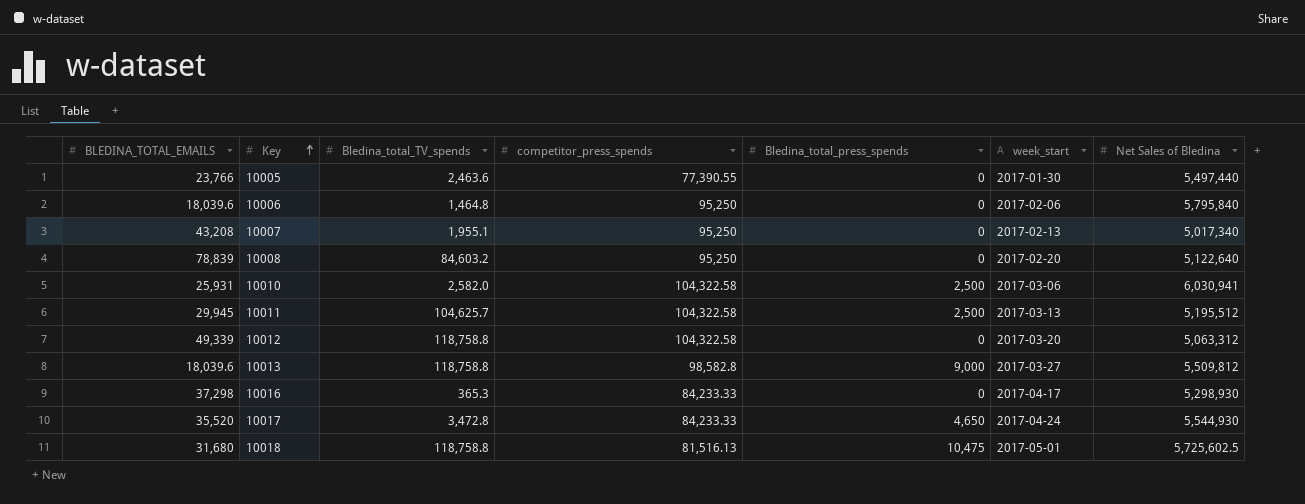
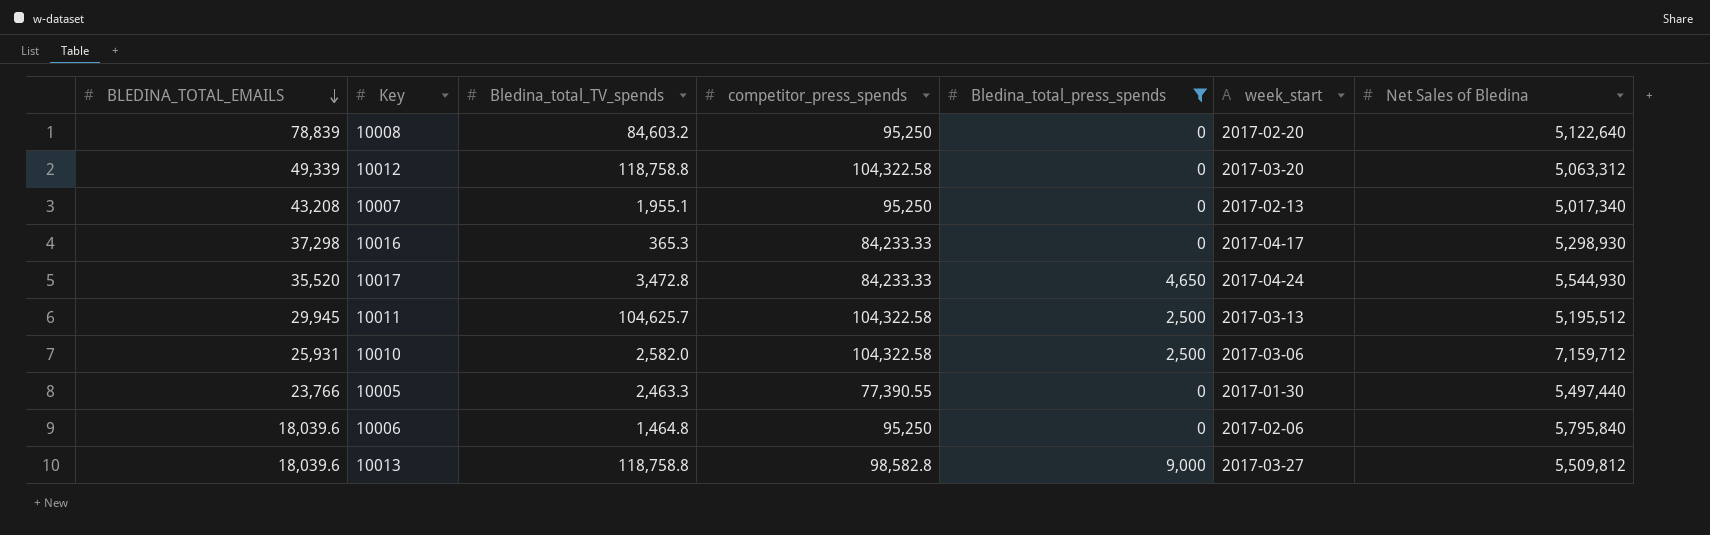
filter: none -> Bledina_total_press_spends != 10,475
row order: Key ascending -> BLEDINA_TOTAL_EMAILS descending
10010 | Net Sales of Bledina: 6,030,941 -> 7,159,712
10005 | Bledina_total_TV_spends: 2,463.6 -> 2,463.3

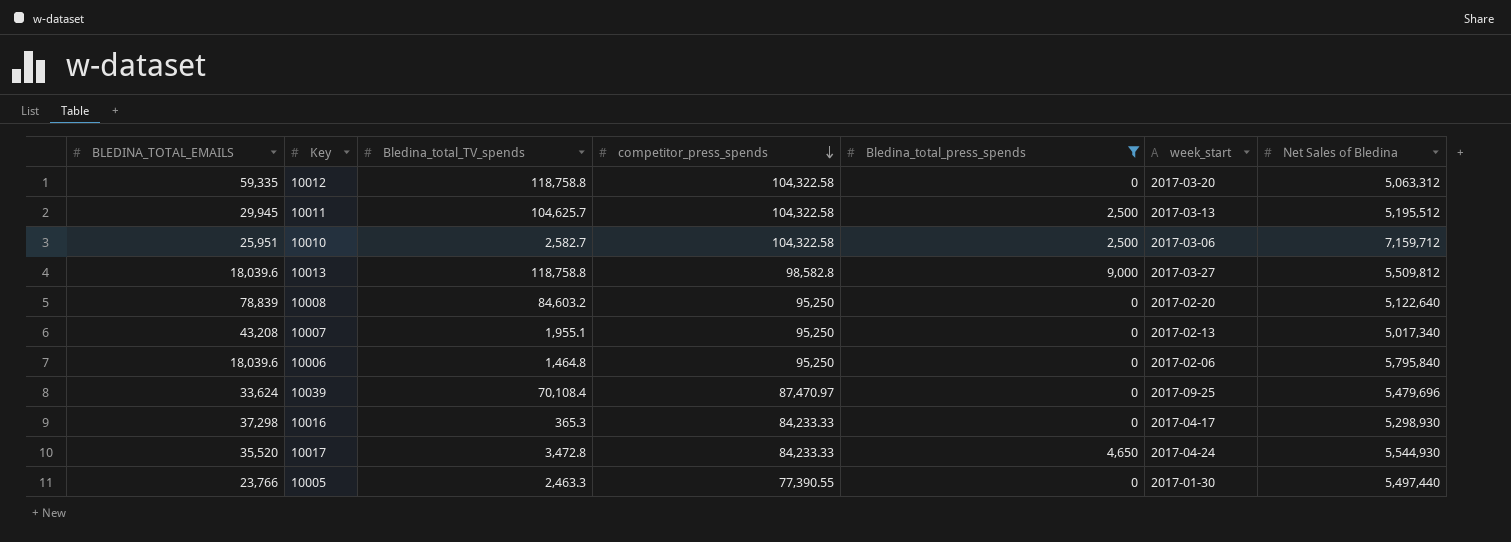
row order: BLEDINA_TOTAL_EMAILS descending -> competitor_press_spends descending
10012 | BLEDINA_TOTAL_EMAILS: 49,339 -> 59,335
10010 | BLEDINA_TOTAL_EMAILS: 25,931 -> 25,951
10010 | Bledina_total_TV_spends: 2,582.0 -> 2,582.7
row 10039: none -> 33,624 | 70,108.4 | 87,470.97 | 0 | 2017-09-25 | 5,479,696

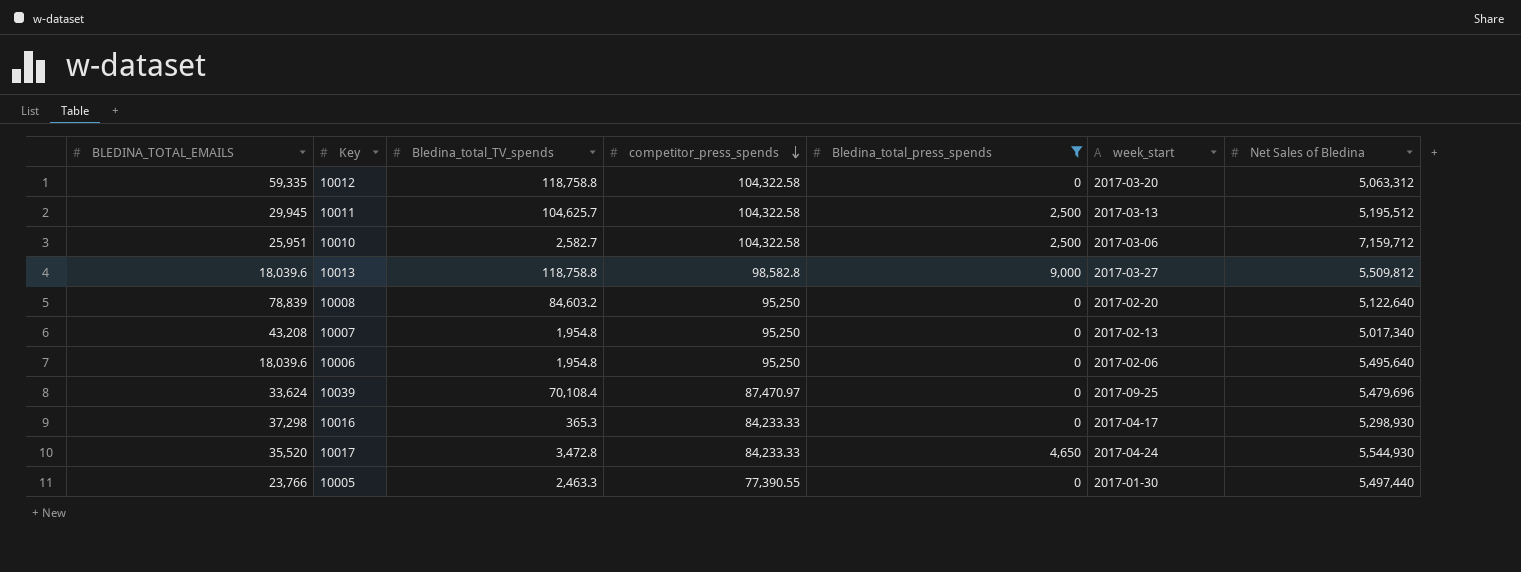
10007 | Bledina_total_TV_spends: 1,955.1 -> 1,954.8
10006 | Bledina_total_TV_spends: 1,464.8 -> 1,954.8
10006 | Net Sales of Bledina: 5,795,840 -> 5,495,640

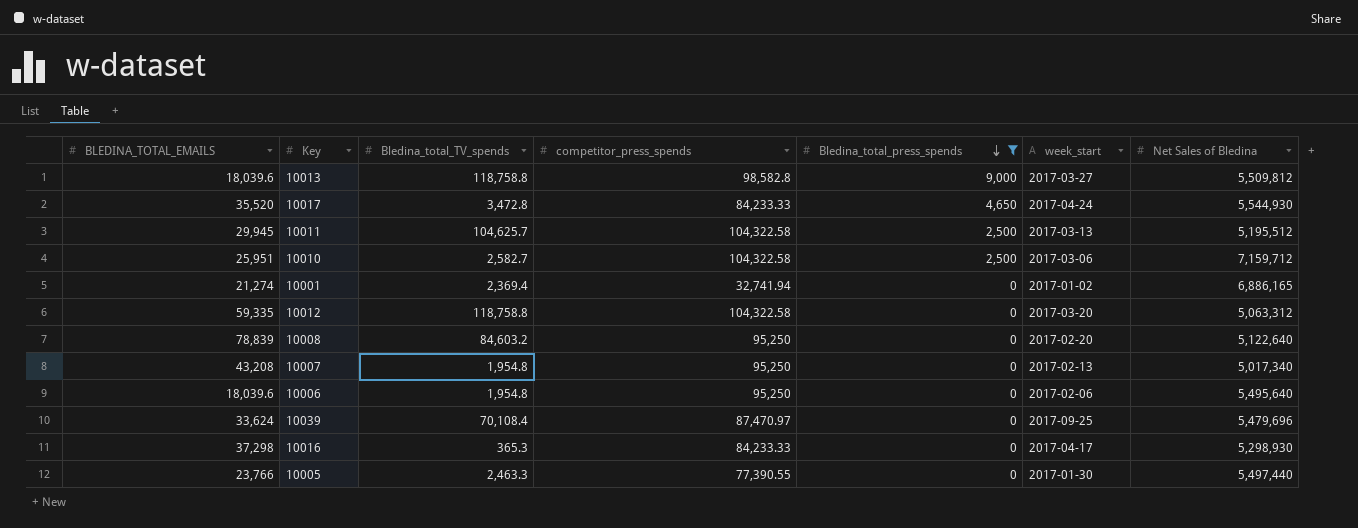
row order: competitor_press_spends descending -> Bledina_total_press_spends descending
row 10001: none -> 21,274 | 2,369.4 | 32,741.94 | 0 | 2017-01-02 | 6,886,165

